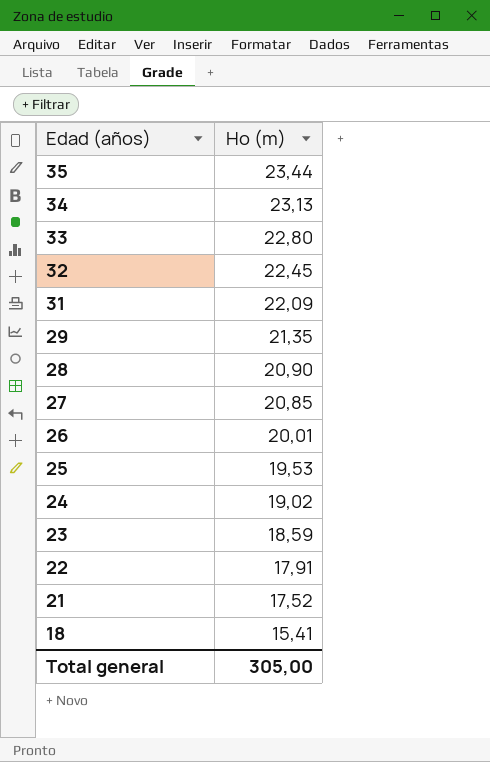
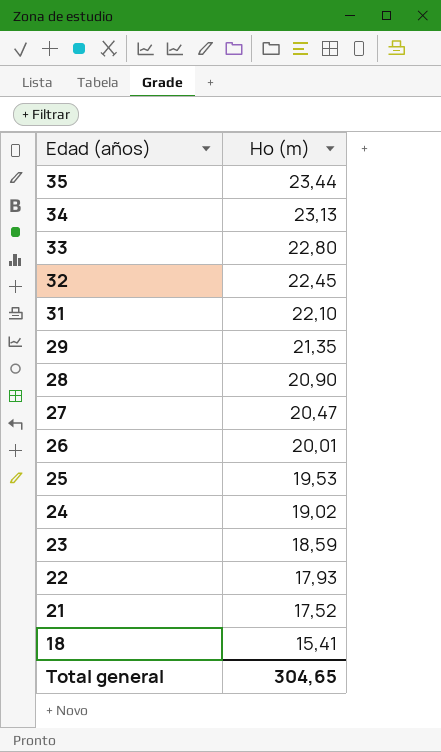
31 | Ho (m): 22,09 -> 22,10
27 | Ho (m): 20,85 -> 20,47
22 | Ho (m): 17,91 -> 17,93
Total general | Ho (m): 305,00 -> 304,65

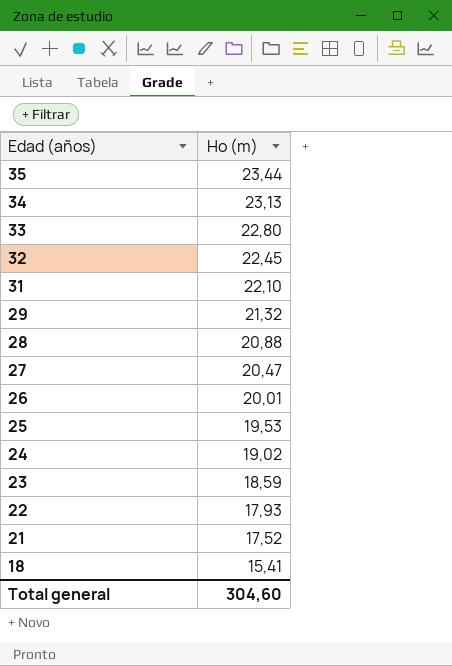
29 | Ho (m): 21,35 -> 21,32
28 | Ho (m): 20,90 -> 20,88
Total general | Ho (m): 304,65 -> 304,60

